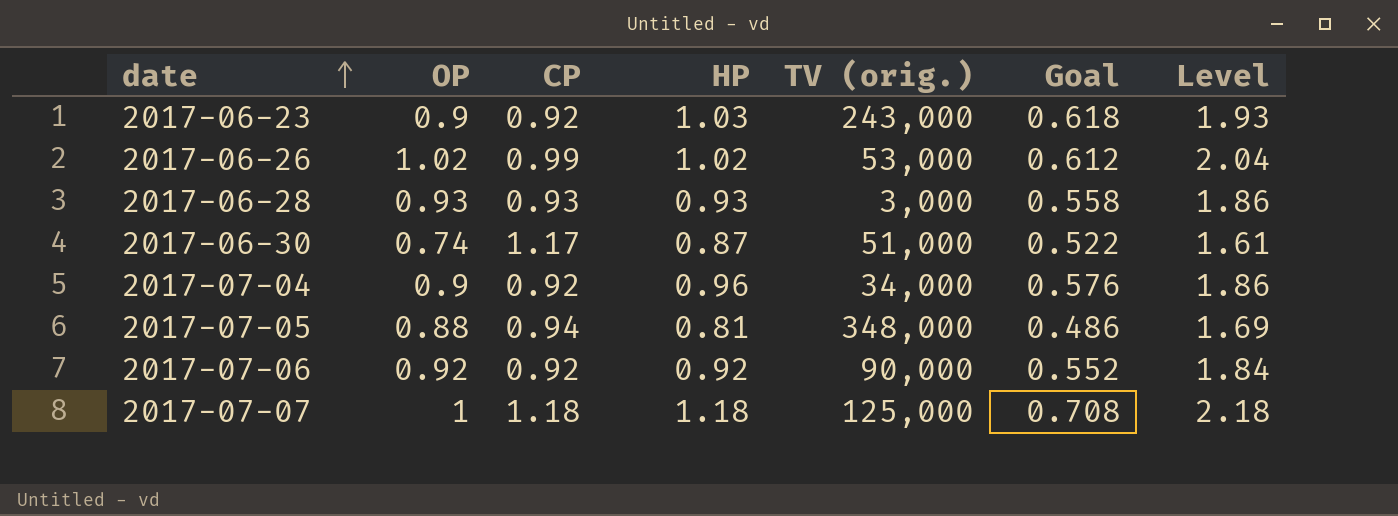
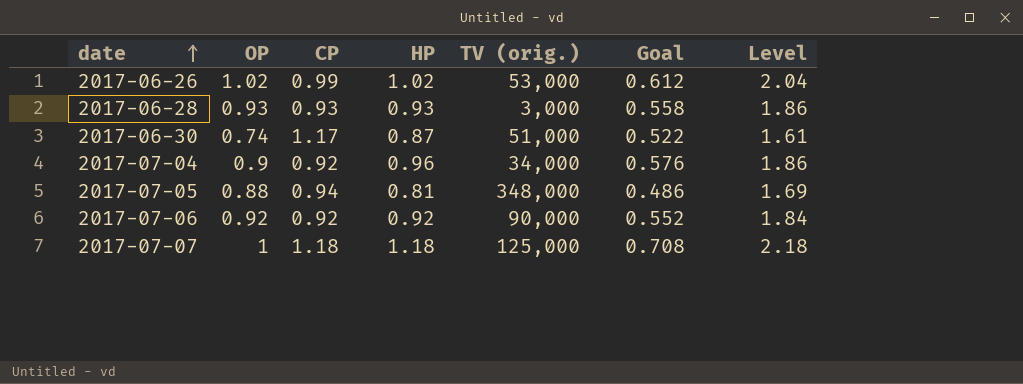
row 2017-06-23: 0.9 | 0.92 | 1.03 | 243,000 | 0.618 | 1.93 -> none

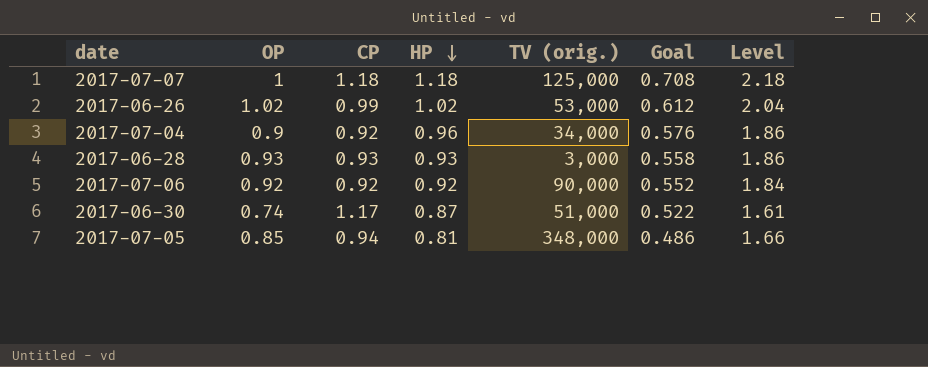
row order: date ascending -> HP descending
2017-07-05 | OP: 0.88 -> 0.85
2017-07-05 | Level: 1.69 -> 1.66

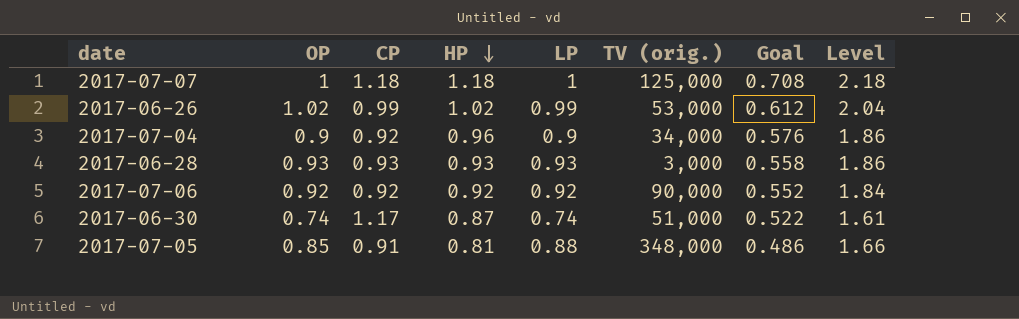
column LP | position: none -> 5
2017-07-05 | CP: 0.94 -> 0.91

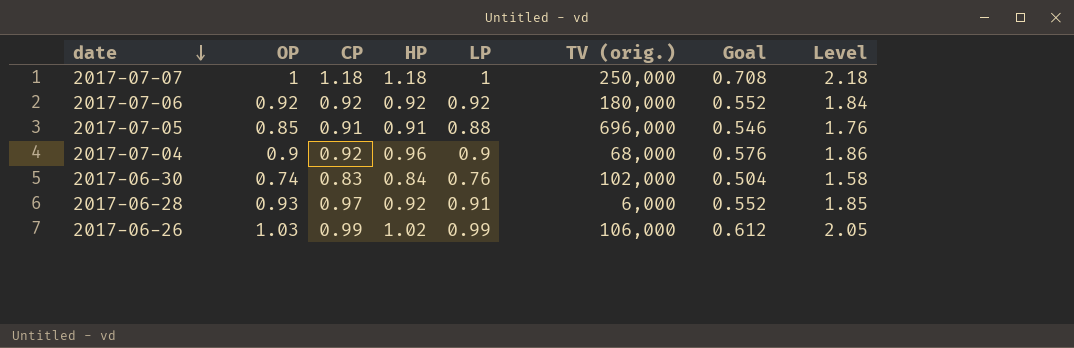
row order: HP descending -> date descending
2017-07-07 | TV (orig.): 125,000 -> 250,000
2017-07-06 | TV (orig.): 90,000 -> 180,000
2017-07-05 | HP: 0.81 -> 0.91
2017-07-05 | TV (orig.): 348,000 -> 696,000
2017-07-05 | Goal: 0.486 -> 0.546
2017-07-05 | Level: 1.66 -> 1.76
2017-07-04 | TV (orig.): 34,000 -> 68,000
2017-06-30 | CP: 1.17 -> 0.83
2017-06-30 | HP: 0.87 -> 0.84
2017-06-30 | LP: 0.74 -> 0.76
2017-06-30 | TV (orig.): 51,000 -> 102,000
2017-06-30 | Goal: 0.522 -> 0.504
2017-06-30 | Level: 1.61 -> 1.58
2017-06-28 | CP: 0.93 -> 0.97
2017-06-28 | HP: 0.93 -> 0.92
2017-06-28 | LP: 0.93 -> 0.91
2017-06-28 | TV (orig.): 3,000 -> 6,000
2017-06-28 | Goal: 0.558 -> 0.552
2017-06-28 | Level: 1.86 -> 1.85
2017-06-26 | OP: 1.02 -> 1.03
2017-06-26 | TV (orig.): 53,000 -> 106,000
2017-06-26 | Level: 2.04 -> 2.05

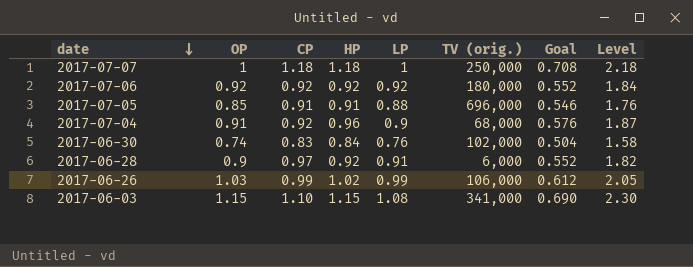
2017-07-04 | OP: 0.9 -> 0.91
2017-07-04 | Level: 1.86 -> 1.87
2017-06-28 | OP: 0.93 -> 0.9
2017-06-28 | Level: 1.85 -> 1.82
row 2017-06-03: none -> 1.15 | 1.10 | 1.15 | 1.08 | 341,000 | 0.690 | 2.30

